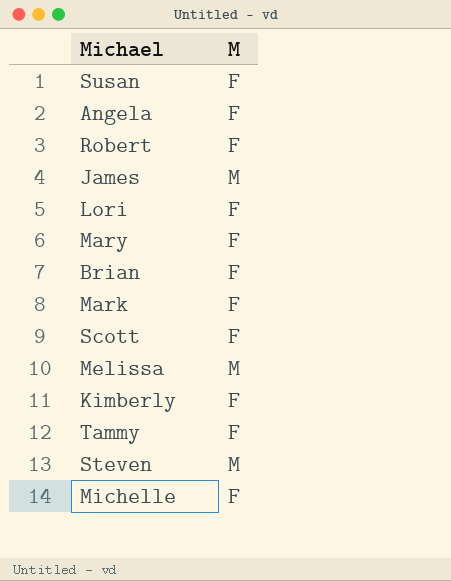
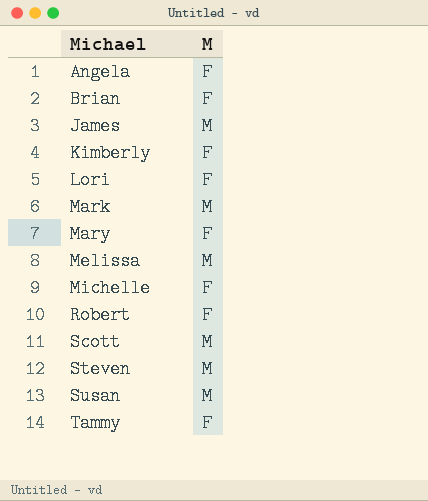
row order: none -> Michael ascending
Mark | M: F -> M
Scott | M: F -> M
Susan | M: F -> M

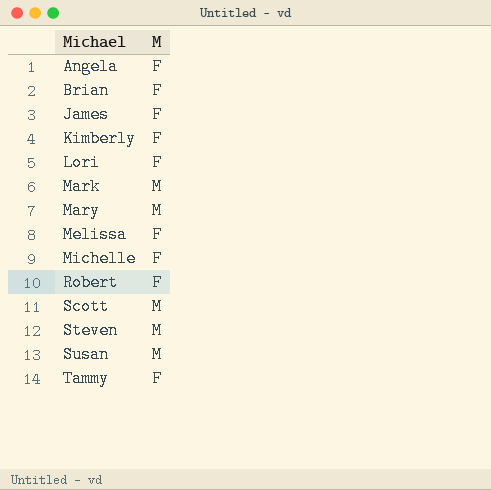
James | M: M -> F
Mary | M: F -> M
Melissa | M: M -> F

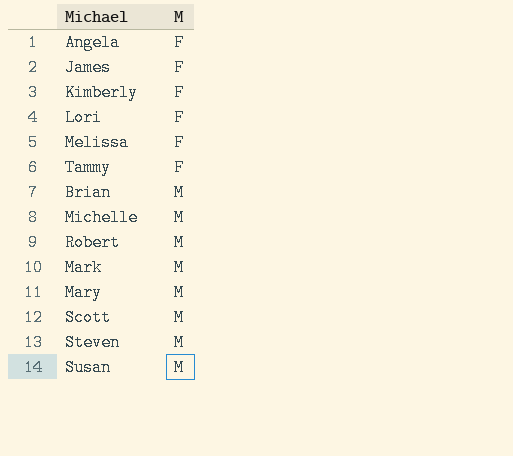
row order: Michael ascending -> M ascending
Brian | M: F -> M
Michelle | M: F -> M
Robert | M: F -> M

